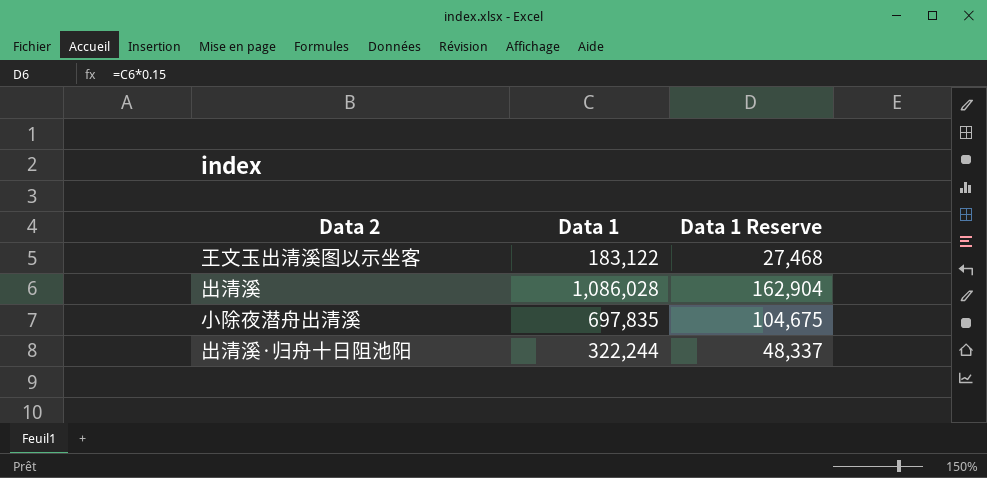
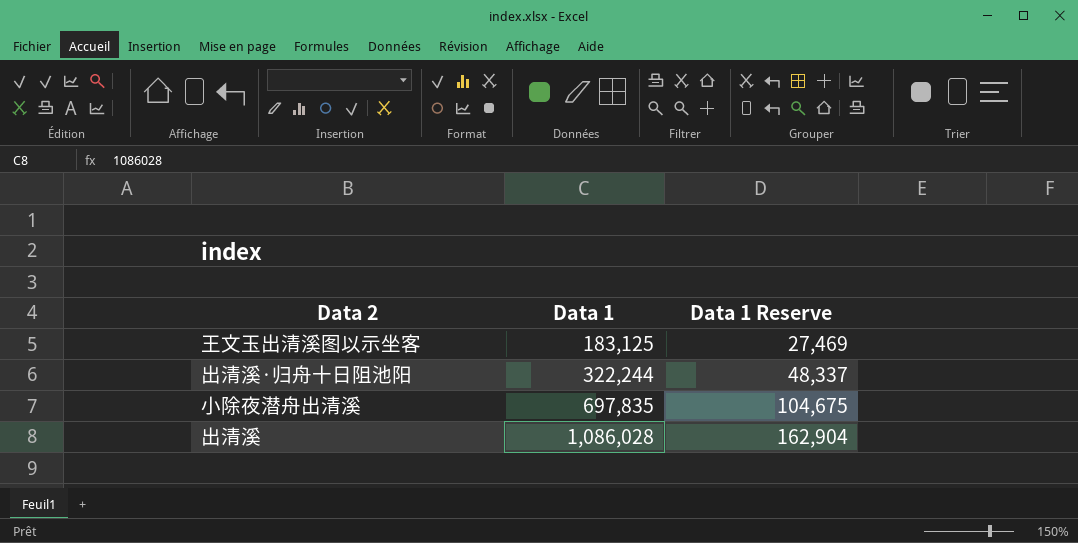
row order: none -> Data 1 ascending
王文玉出清溪图以示坐客 | Data 1: 183,122 -> 183,125
王文玉出清溪图以示坐客 | Data 1 Reserve: 27,468 -> 27,469

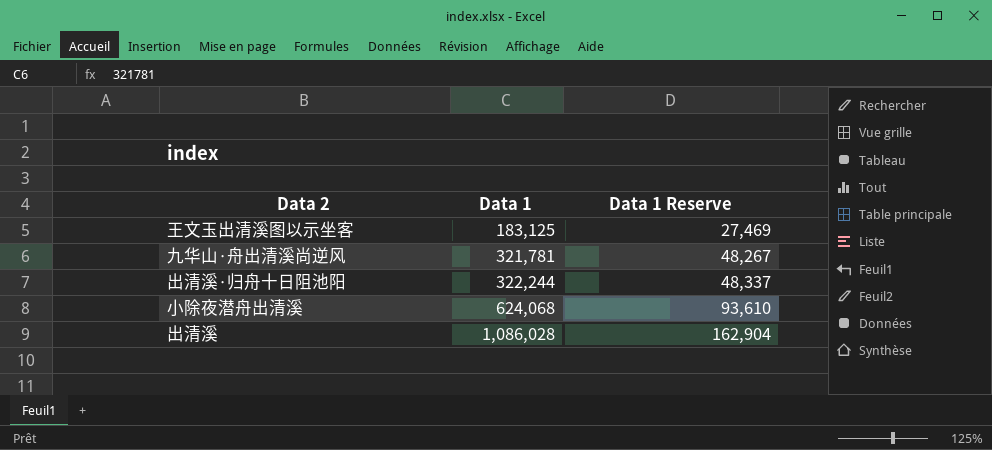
row 九华山·舟出清溪尚逆风: none -> 321,781 | 48,267
小除夜潜舟出清溪 | Data 1: 697,835 -> 624,068
小除夜潜舟出清溪 | Data 1 Reserve: 104,675 -> 93,610

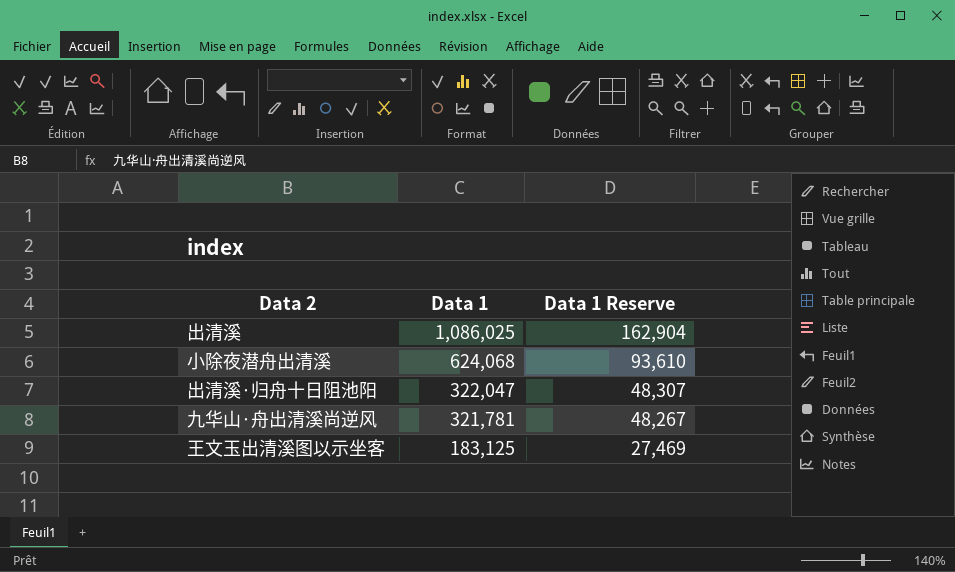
row order: Data 1 ascending -> Data 1 descending
出清溪 | Data 1: 1,086,028 -> 1,086,025
出清溪·归舟十日阻池阳 | Data 1: 322,244 -> 322,047
出清溪·归舟十日阻池阳 | Data 1 Reserve: 48,337 -> 48,307

